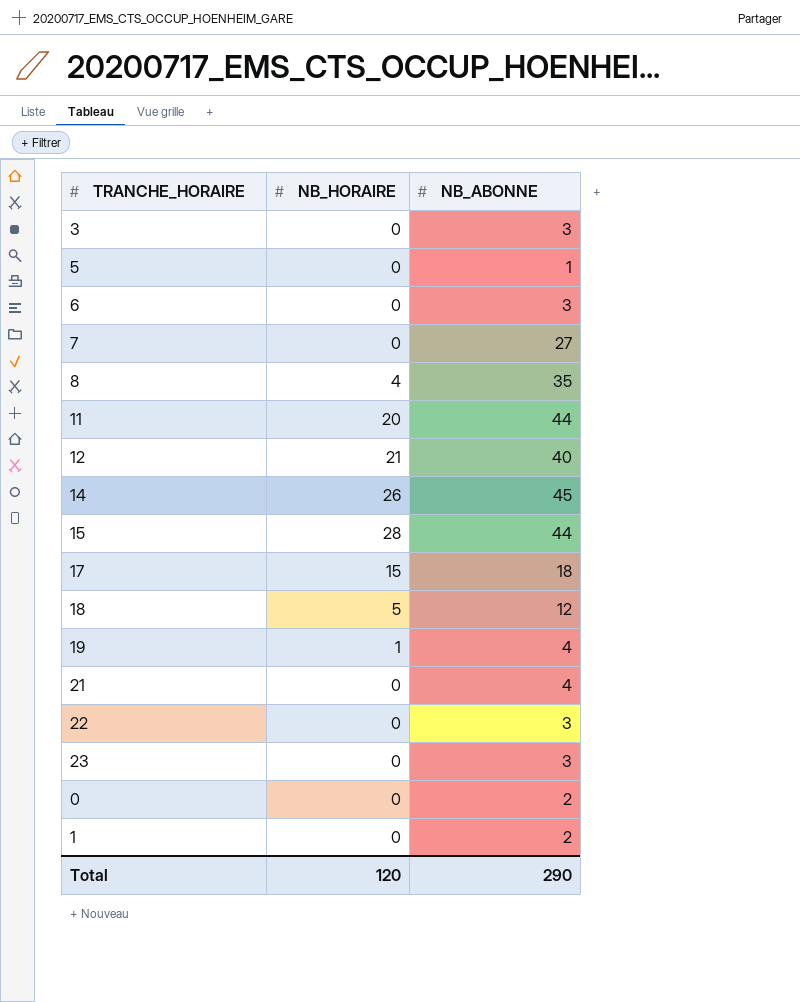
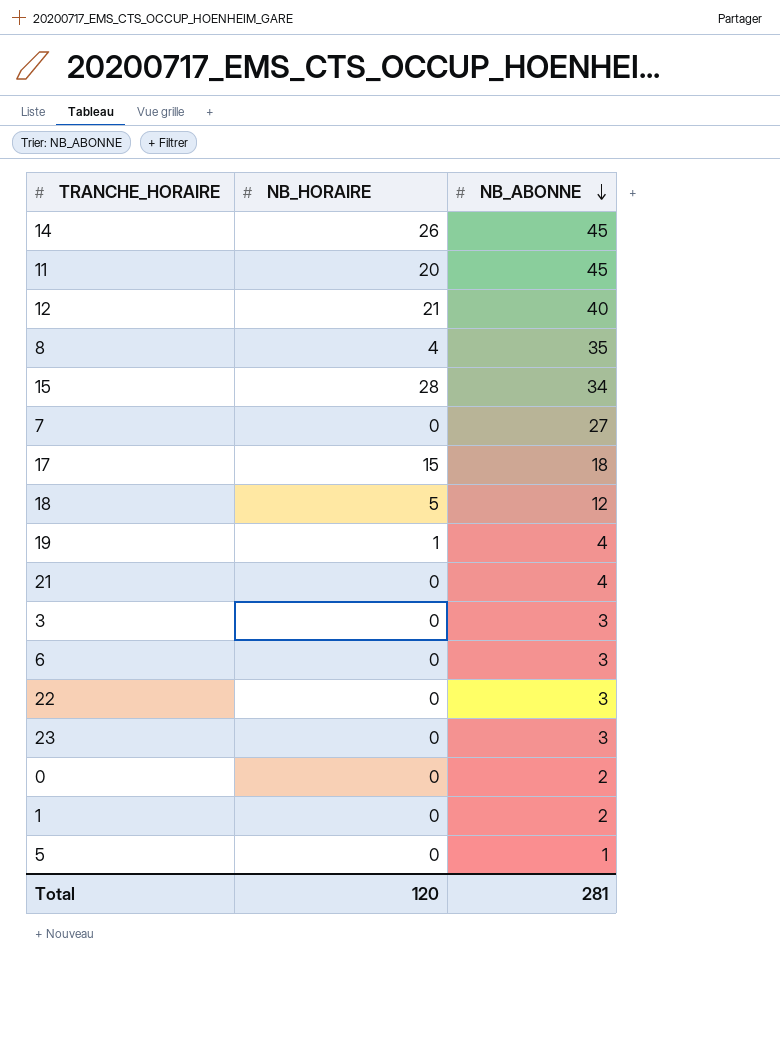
row order: none -> NB_ABONNE descending
11 | NB_ABONNE: 44 -> 45
15 | NB_ABONNE: 44 -> 34
Total | NB_ABONNE: 290 -> 281

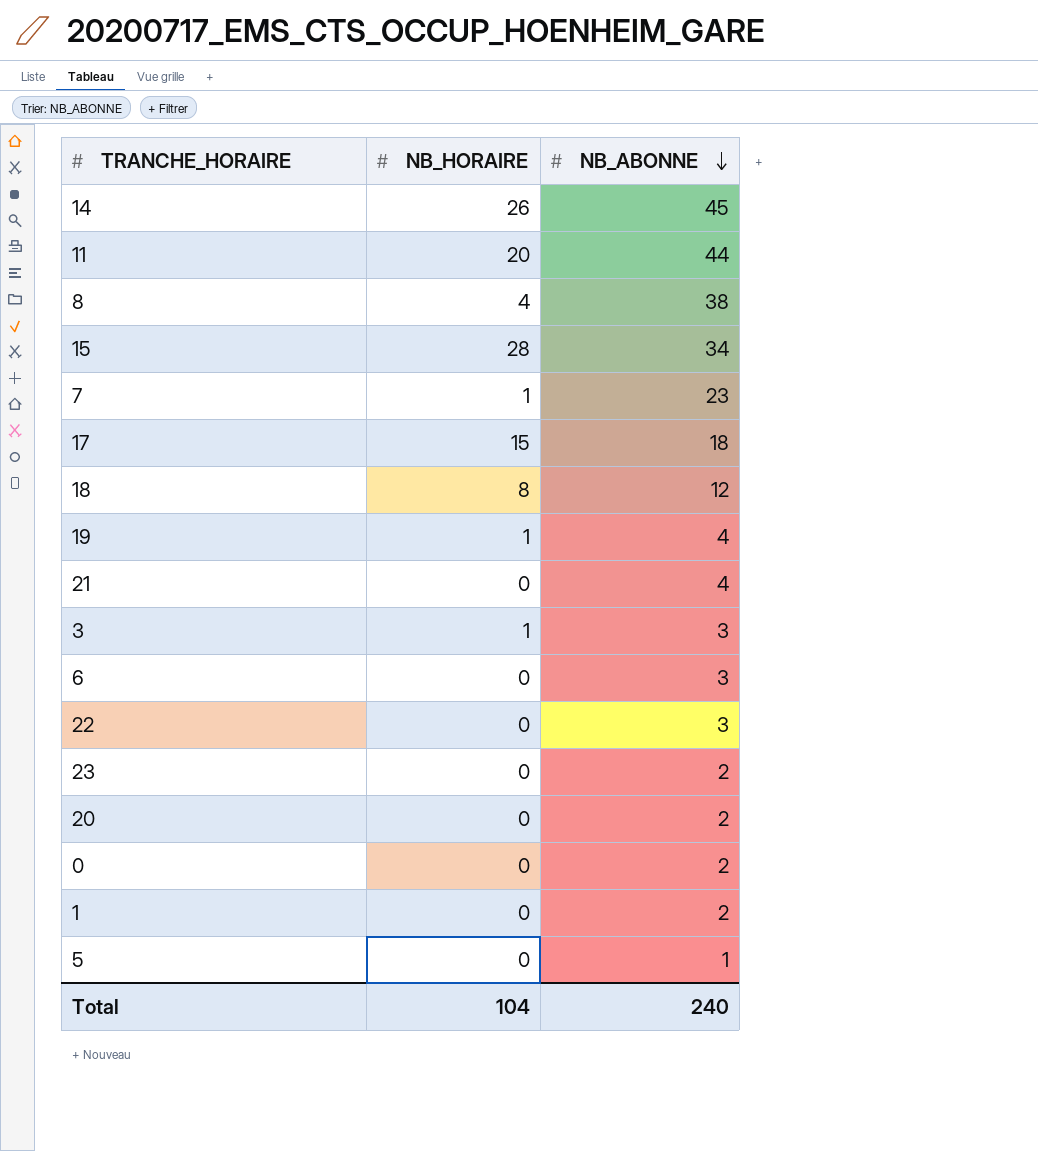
row 12: 21 | 40 -> none
11 | NB_ABONNE: 45 -> 44
8 | NB_ABONNE: 35 -> 38
7 | NB_HORAIRE: 0 -> 1
7 | NB_ABONNE: 27 -> 23
18 | NB_HORAIRE: 5 -> 8
3 | NB_HORAIRE: 0 -> 1
23 | NB_ABONNE: 3 -> 2
row 20: none -> 0 | 2
Total | NB_HORAIRE: 120 -> 104
Total | NB_ABONNE: 281 -> 240

